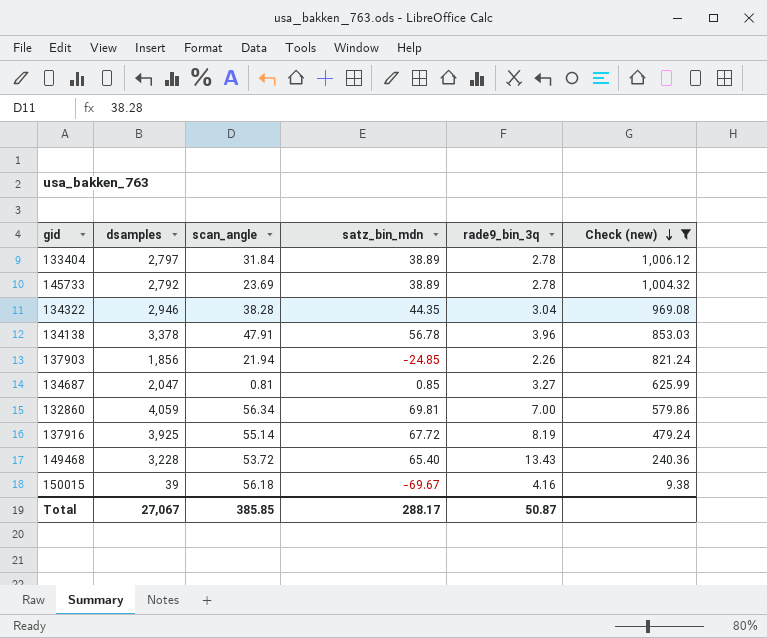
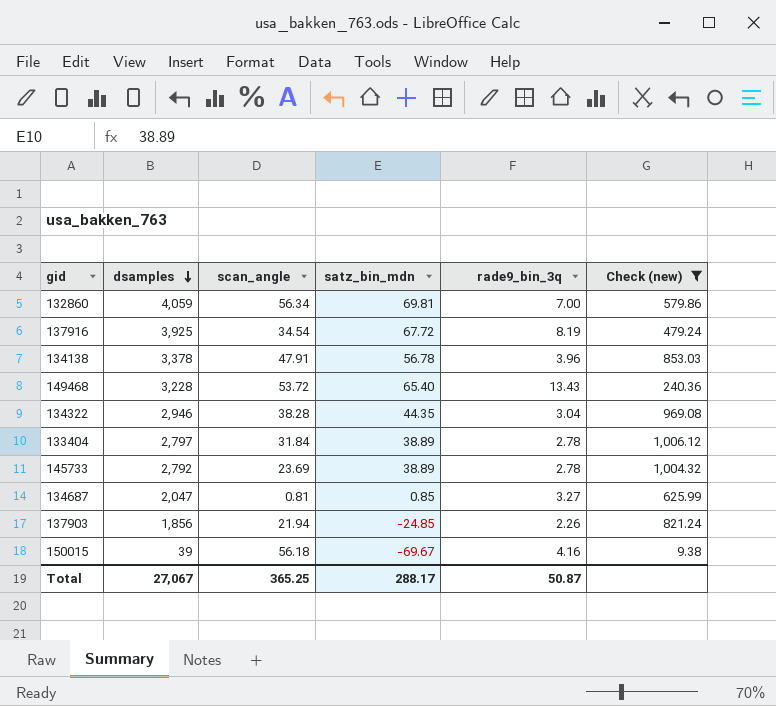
row order: Check (new) descending -> dsamples descending
137916 | scan_angle: 55.14 -> 34.54
Total | scan_angle: 385.85 -> 365.25

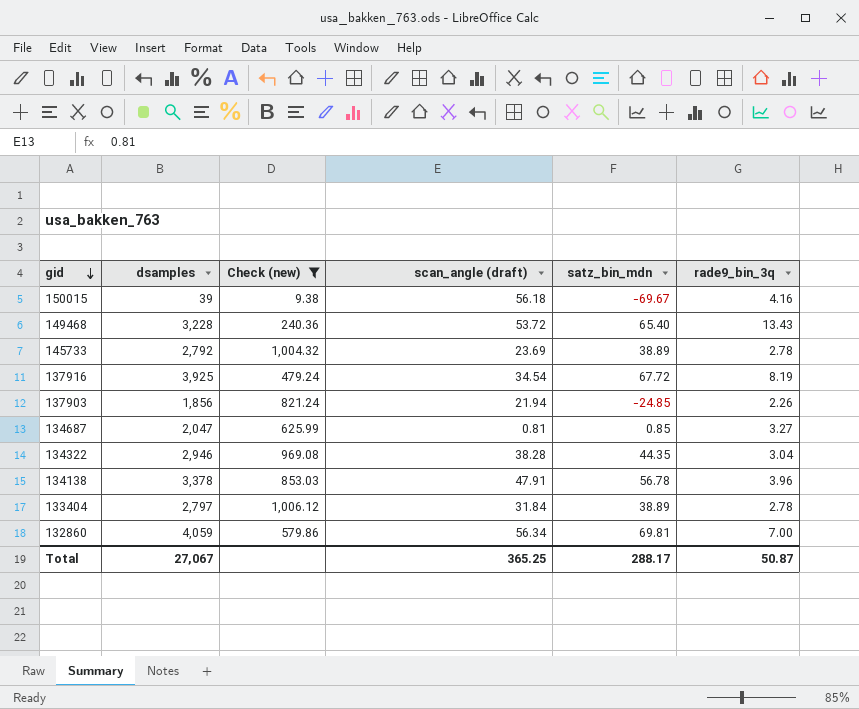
row order: dsamples descending -> gid descending
column Check (new) | position: 6 -> 3
column name: scan_angle -> scan_angle (draft)

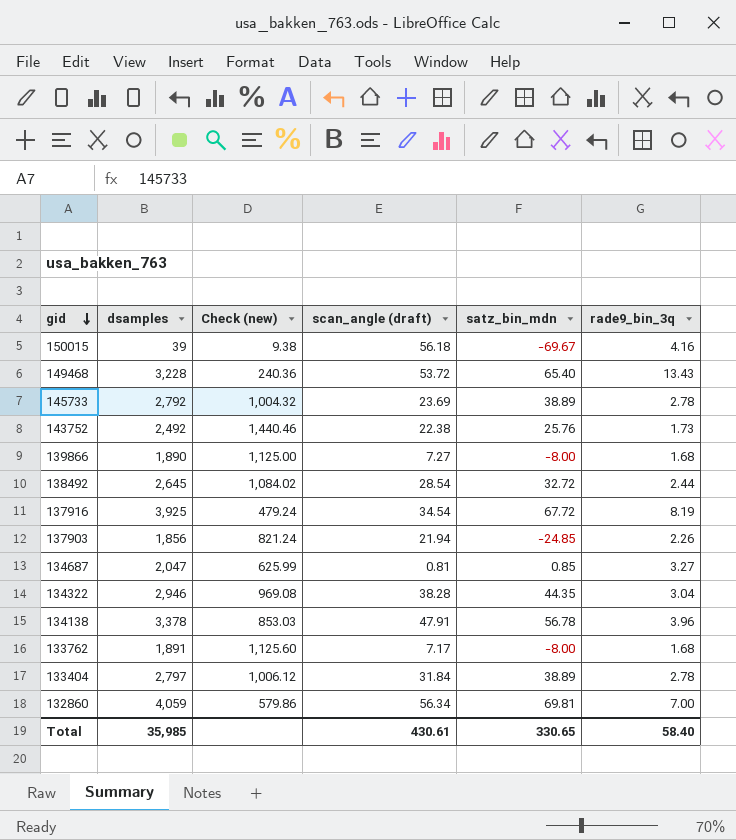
filter: Check (new) <= 1,006.12 -> none
Total | dsamples: 27,067 -> 35,985
Total | scan_angle (draft): 365.25 -> 430.61
Total | satz_bin_mdn: 288.17 -> 330.65
Total | rade9_bin_3q: 50.87 -> 58.40

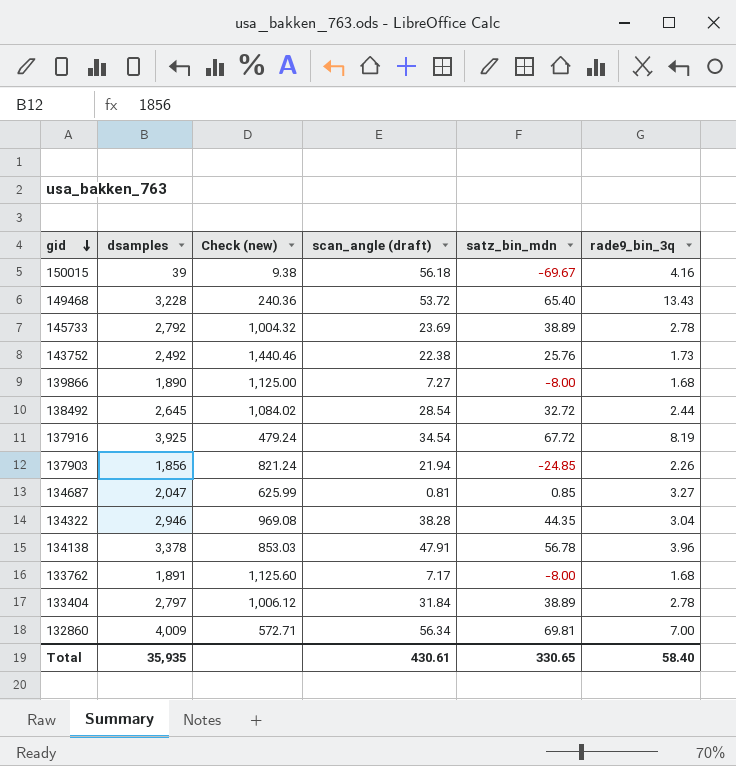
132860 | dsamples: 4,059 -> 4,009
132860 | Check (new): 579.86 -> 572.71
Total | dsamples: 35,985 -> 35,935

